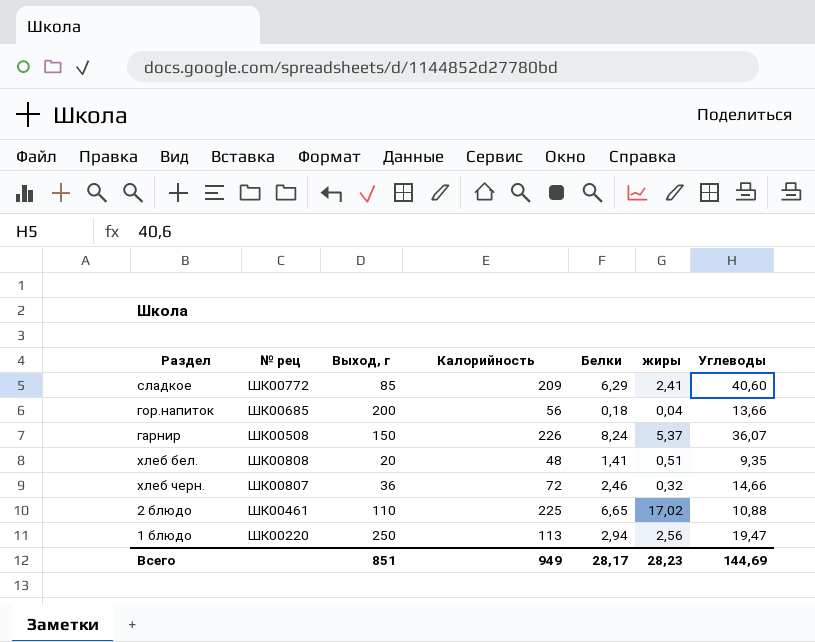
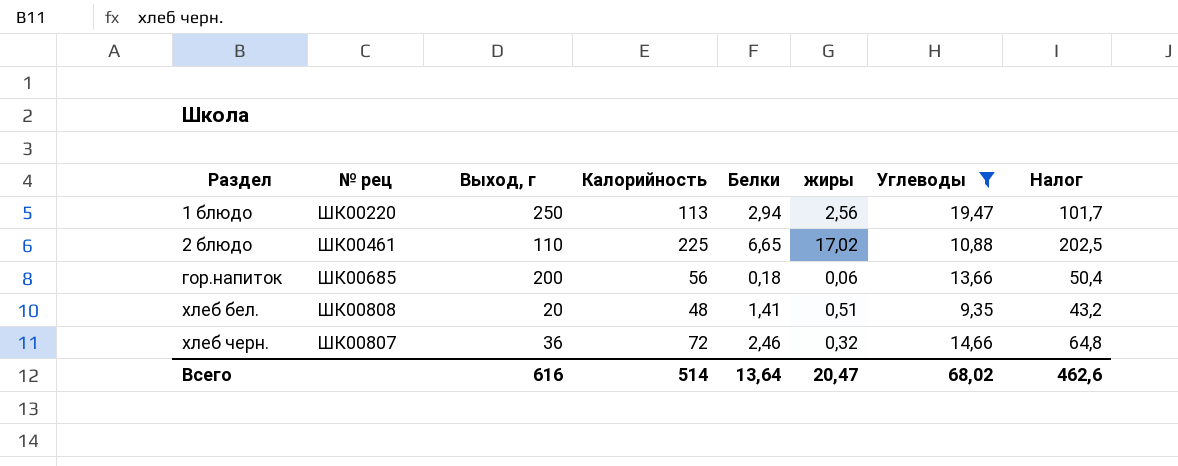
filter: none -> Углеводы <= 19,47
row order: none -> Раздел ascending
column Налог | formula: none -> [Калорийность] * 0,9
гор.напиток | жиры: 0,04 -> 0,06
Всего | Выход, г: 851 -> 616
Всего | Калорийность: 949 -> 514
Всего | Белки: 28,17 -> 13,64
Всего | жиры: 28,23 -> 20,47
Всего | Углеводы: 144,69 -> 68,02

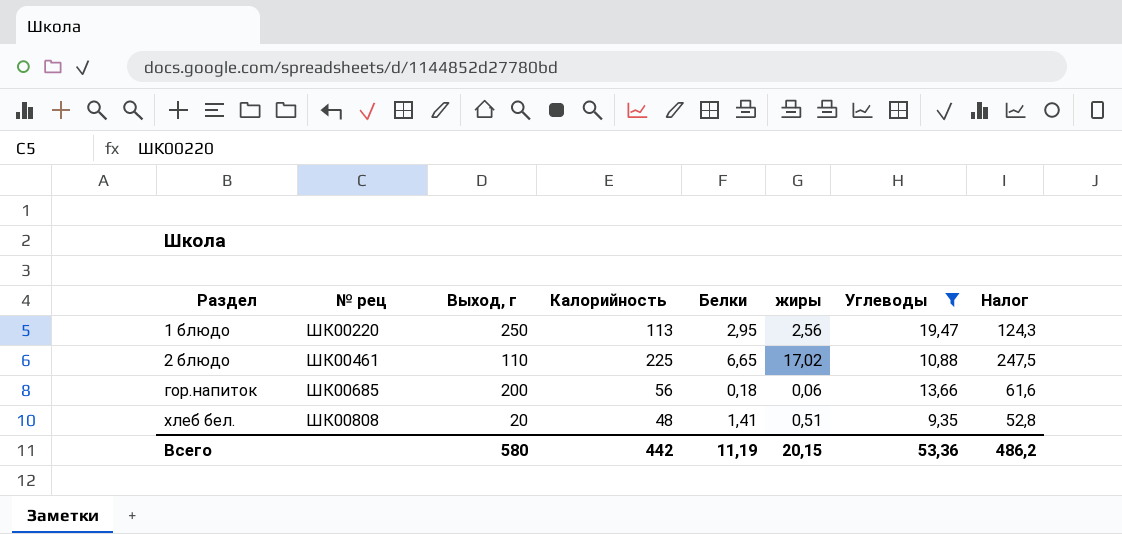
column Налог | formula: [Калорийность] * 0,9 -> [Калорийность] * 1,1
row хлеб черн.: ШК00807 | 36 | 72 | 2,46 | 0,32 | 14,66 | 64,8 -> none
1 блюдо | Белки: 2,94 -> 2,95
Всего | Выход, г: 616 -> 580
Всего | Калорийность: 514 -> 442
Всего | Белки: 13,64 -> 11,19
Всего | жиры: 20,47 -> 20,15
Всего | Углеводы: 68,02 -> 53,36
Всего | Налог: 462,6 -> 486,2

